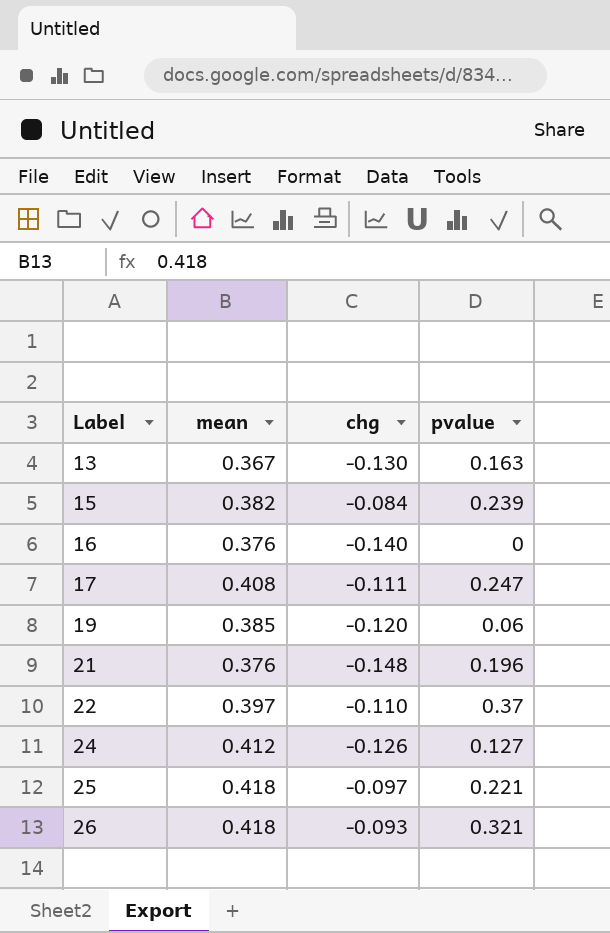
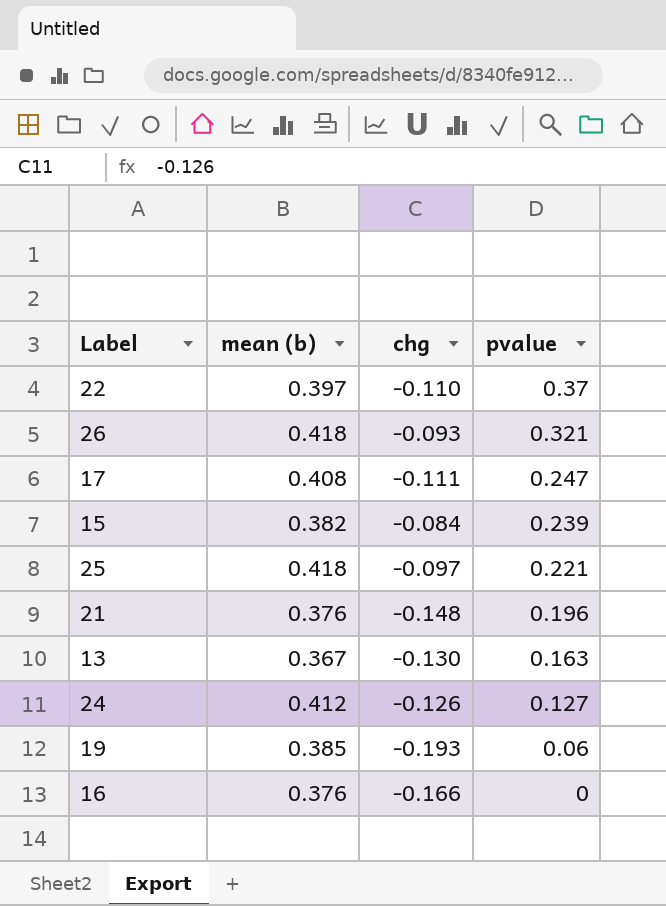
row order: Label ascending -> pvalue descending
column name: mean -> mean (b)
19 | chg: -0.120 -> -0.193
16 | chg: -0.140 -> -0.166

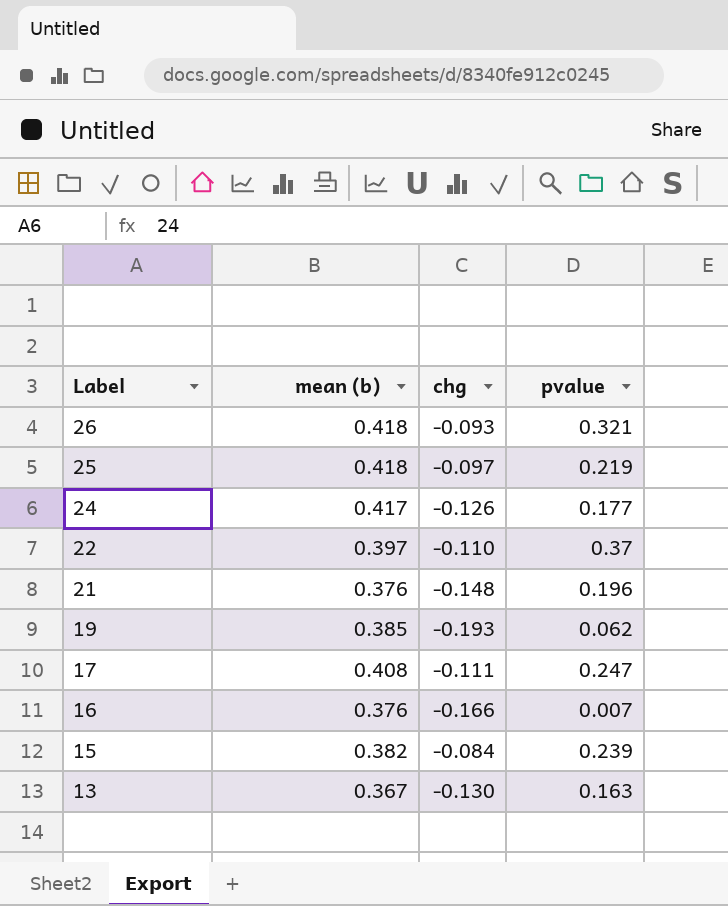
row order: pvalue descending -> Label descending
25 | pvalue: 0.221 -> 0.219
24 | mean (b): 0.412 -> 0.417
24 | pvalue: 0.127 -> 0.177
19 | pvalue: 0.06 -> 0.062
16 | pvalue: 0 -> 0.007

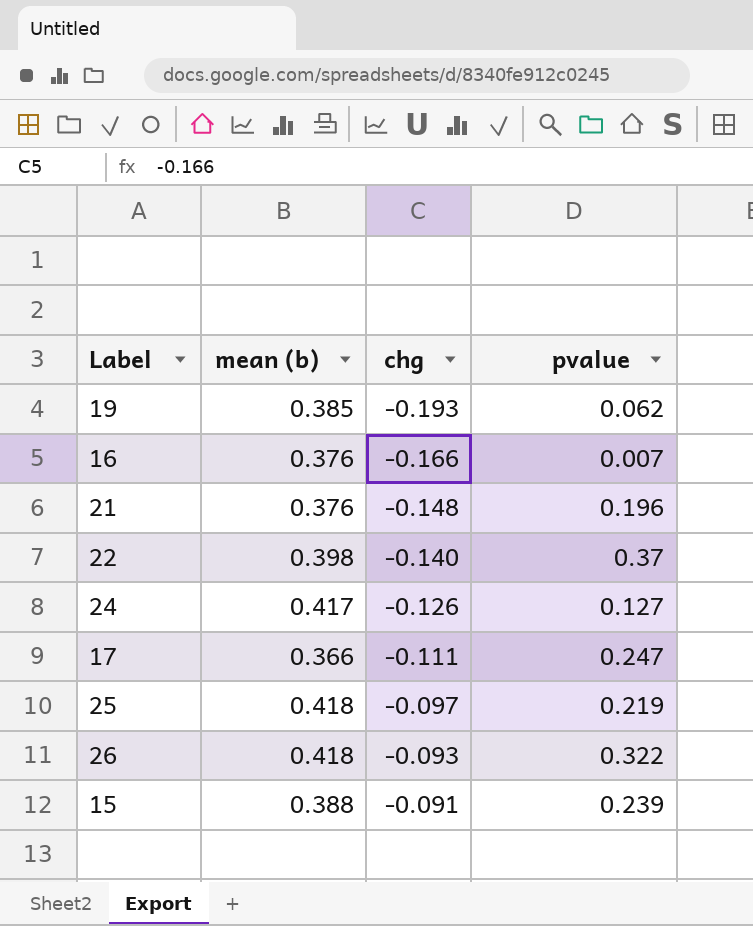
row order: Label descending -> chg ascending
row 13: 0.367 | -0.130 | 0.163 -> none
22 | mean (b): 0.397 -> 0.398
22 | chg: -0.110 -> -0.140
24 | pvalue: 0.177 -> 0.127
17 | mean (b): 0.408 -> 0.366
26 | pvalue: 0.321 -> 0.322
15 | mean (b): 0.382 -> 0.388
15 | chg: -0.084 -> -0.091

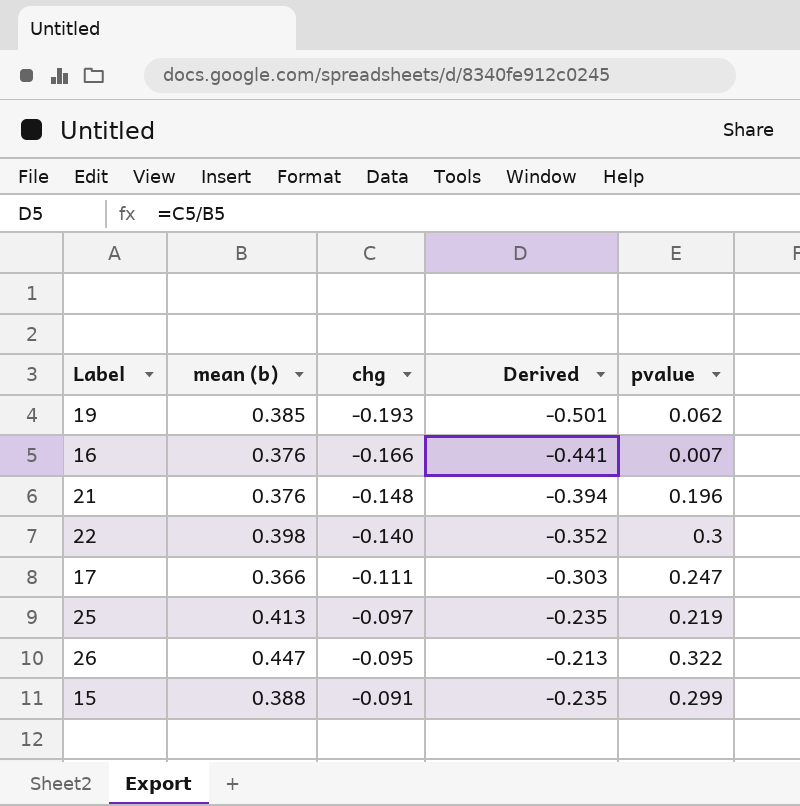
column Derived | formula: none -> [chg] / [mean (b)]
row 24: 0.417 | -0.126 | 0.127 -> none
22 | pvalue: 0.37 -> 0.3
25 | mean (b): 0.418 -> 0.413
26 | mean (b): 0.418 -> 0.447
26 | chg: -0.093 -> -0.095
15 | pvalue: 0.239 -> 0.299

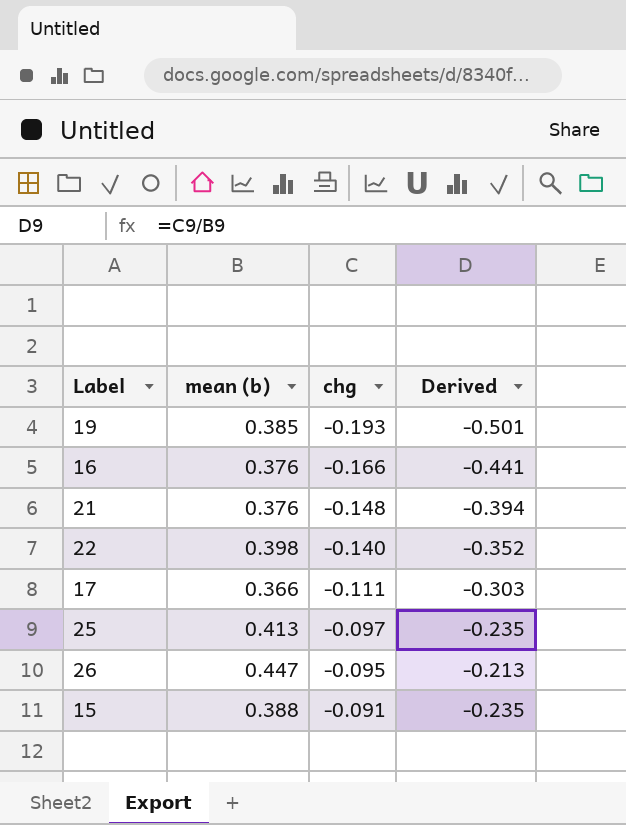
column pvalue | position: 5 -> none

